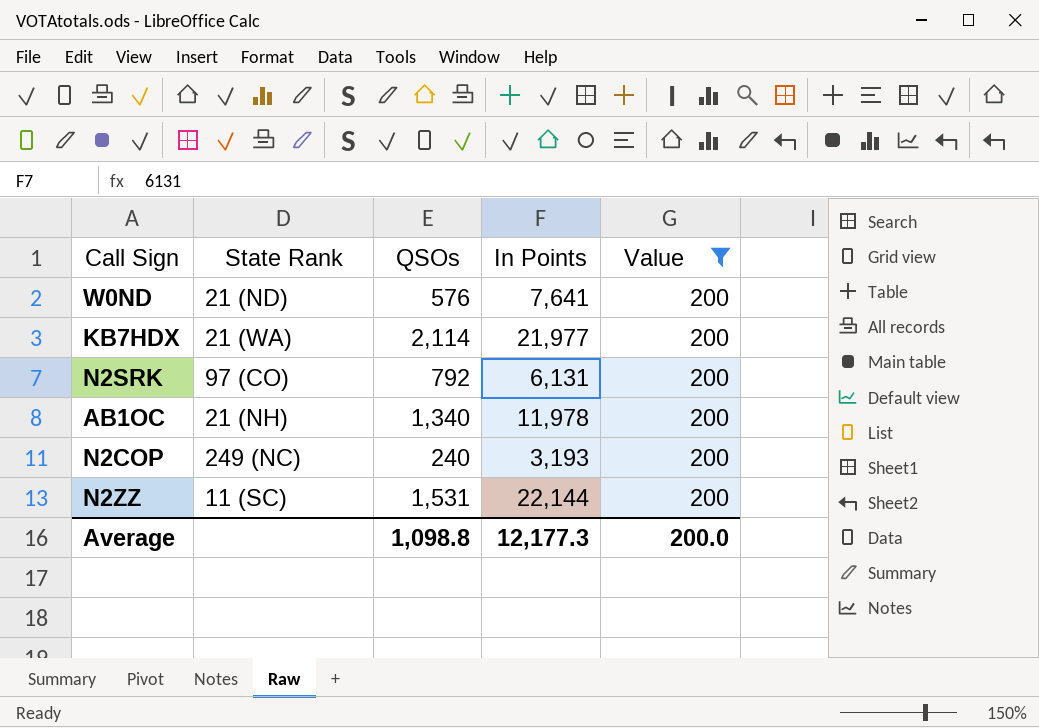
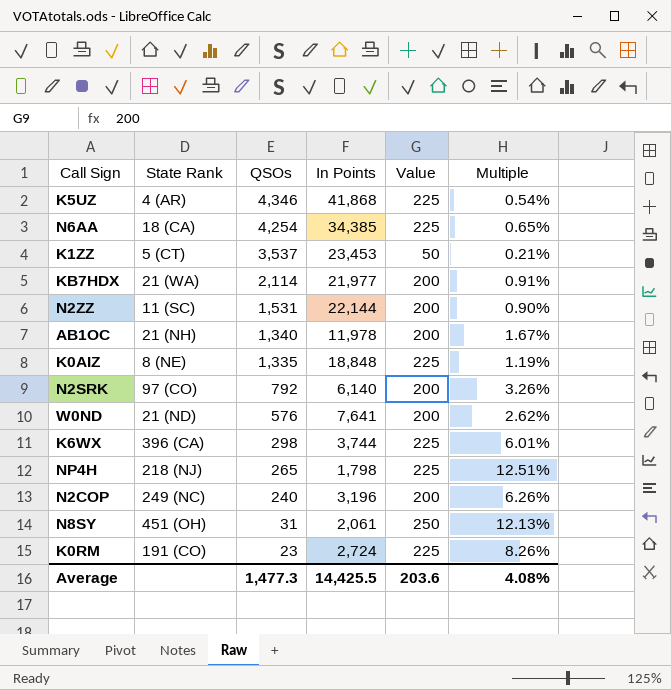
filter: Value = 200 -> none
row order: none -> QSOs descending
column Multiple | formula: none -> [Value] / [In Points]
N2SRK | In Points: 6,131 -> 6,140
N2COP | In Points: 3,193 -> 3,196
Average | QSOs: 1,098.8 -> 1,477.3
Average | In Points: 12,177.3 -> 14,425.5
Average | Value: 200.0 -> 203.6

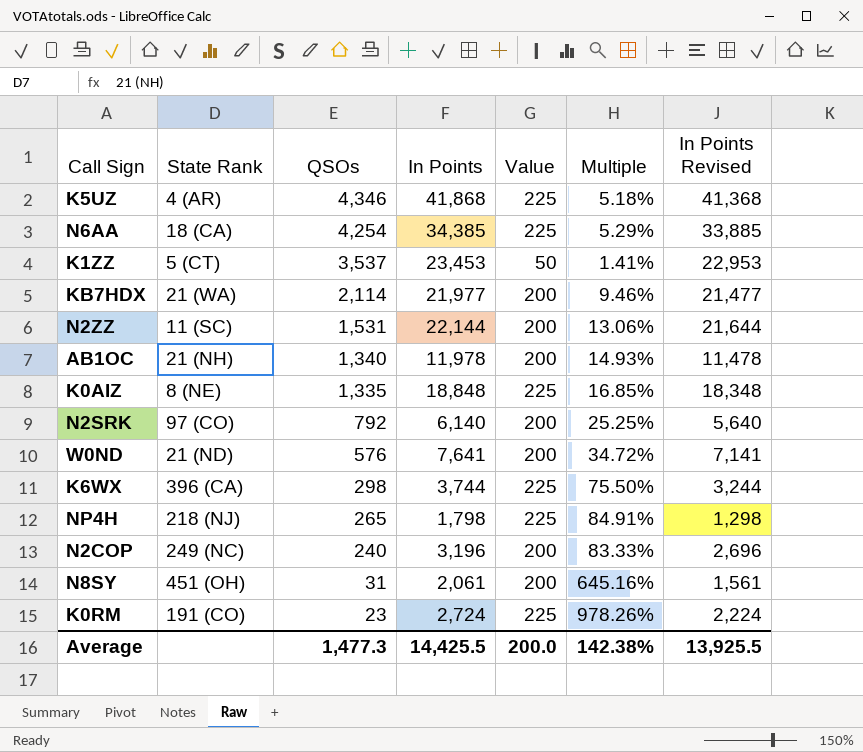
column Multiple | formula: [Value] / [In Points] -> [Value] / [QSOs]
column In Points Revised | formula: none -> [In Points] - 500
N8SY | Value: 250 -> 200
Average | Value: 203.6 -> 200.0
Average | Multiple: 4.08% -> 142.38%

